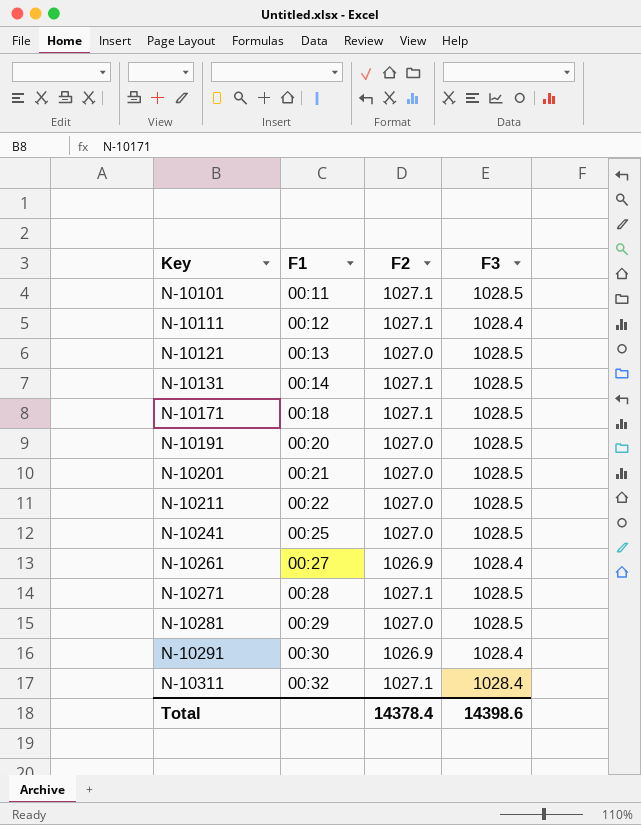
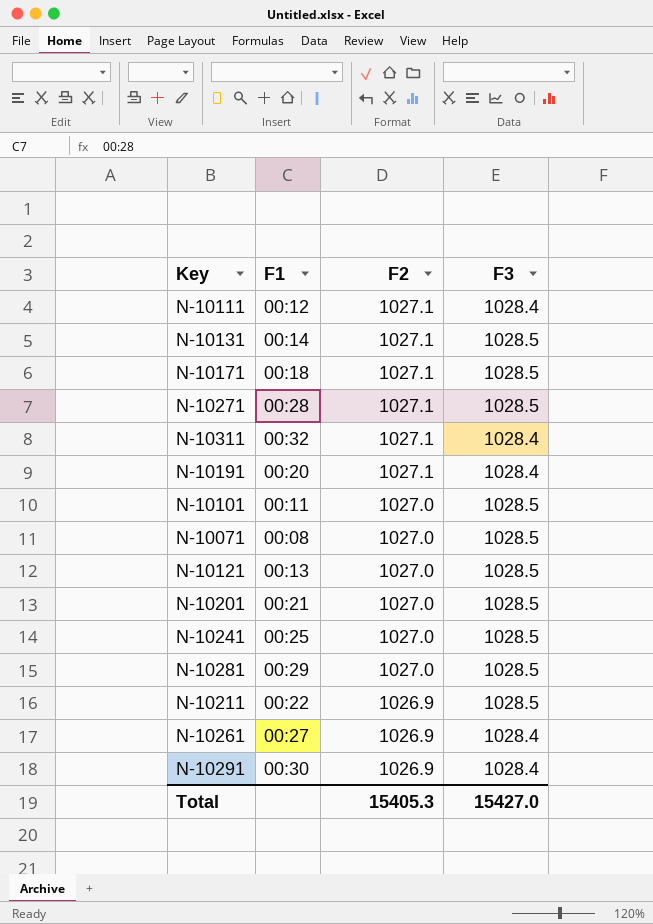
row order: Key ascending -> F2 descending
N-10191 | F2: 1027.0 -> 1027.1
N-10191 | F3: 1028.5 -> 1028.4
N-10101 | F2: 1027.1 -> 1027.0
row N-10071: none -> 00:08 | 1027.0 | 1028.5
N-10211 | F2: 1027.0 -> 1026.9
Total | F2: 14378.4 -> 15405.3
Total | F3: 14398.6 -> 15427.0

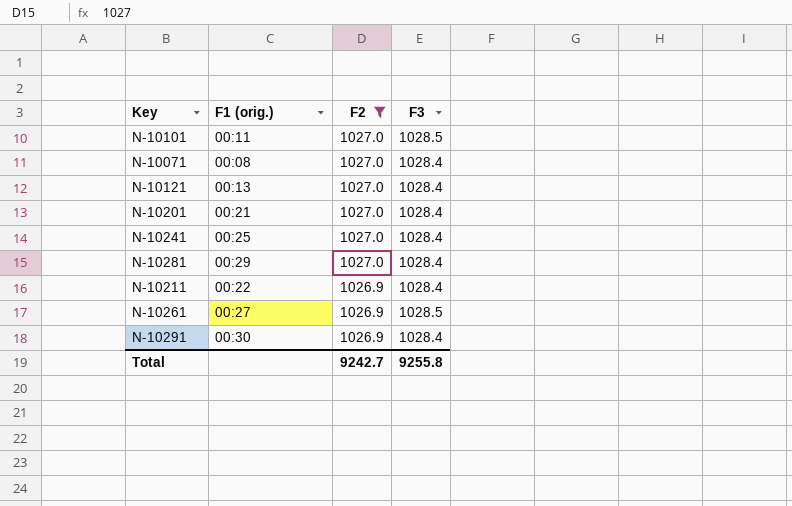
filter: none -> F2 != 1027.1
column name: F1 -> F1 (orig.)
N-10071 | F3: 1028.5 -> 1028.4
N-10121 | F3: 1028.5 -> 1028.4
N-10201 | F3: 1028.5 -> 1028.4
N-10241 | F3: 1028.5 -> 1028.4
N-10281 | F3: 1028.5 -> 1028.4
N-10211 | F3: 1028.5 -> 1028.4
N-10261 | F3: 1028.4 -> 1028.5
Total | F2: 15405.3 -> 9242.7
Total | F3: 15427.0 -> 9255.8

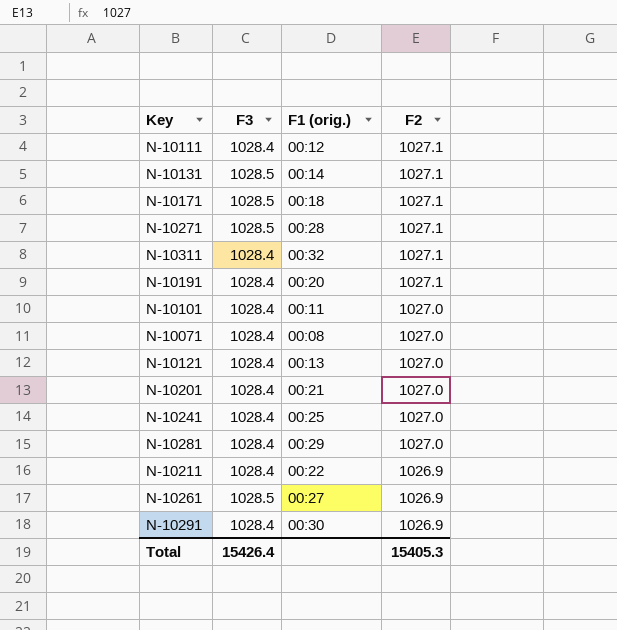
filter: F2 != 1027.1 -> none
column F3 | position: 4 -> 2
N-10101 | F3: 1028.5 -> 1028.4
Total | F3: 9255.8 -> 15426.4
Total | F2: 9242.7 -> 15405.3

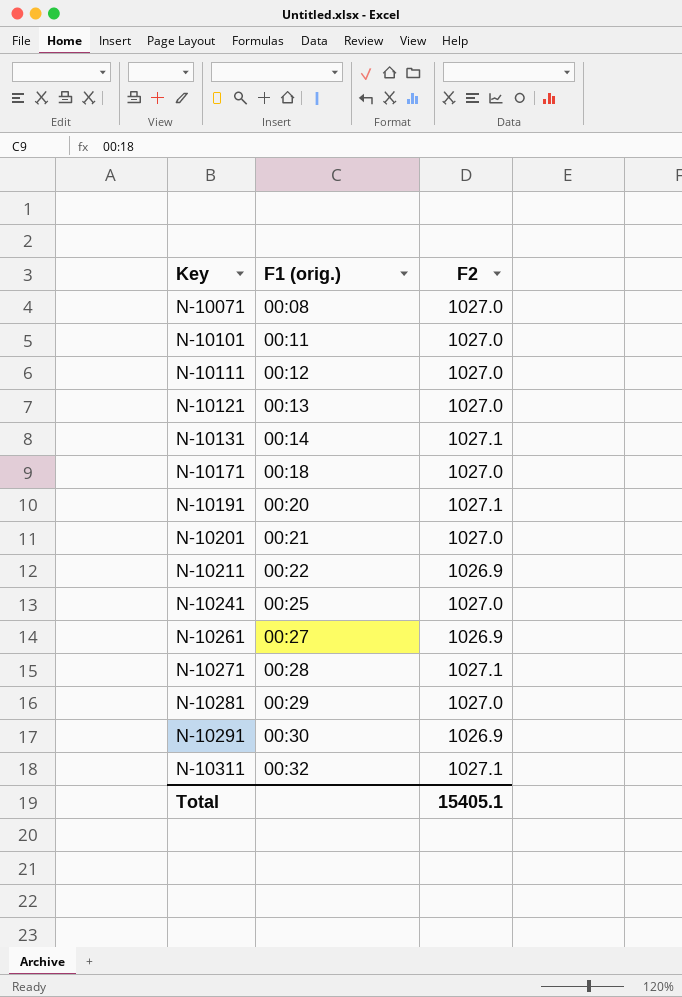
row order: F2 descending -> Key ascending
column F3 | position: 2 -> none
N-10111 | F2: 1027.1 -> 1027.0
N-10171 | F2: 1027.1 -> 1027.0
Total | F2: 15405.3 -> 15405.1

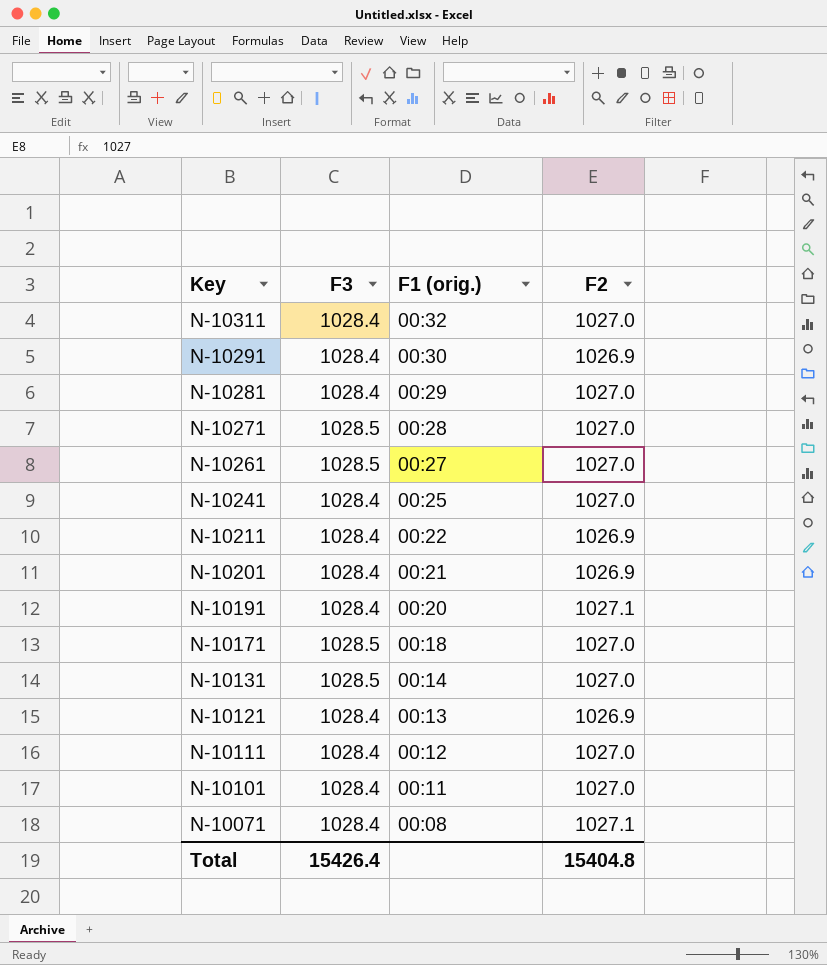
row order: Key ascending -> Key descending
column F3 | position: none -> 2
N-10311 | F2: 1027.1 -> 1027.0
N-10271 | F2: 1027.1 -> 1027.0
N-10261 | F2: 1026.9 -> 1027.0
N-10201 | F2: 1027.0 -> 1026.9
N-10131 | F2: 1027.1 -> 1027.0
N-10121 | F2: 1027.0 -> 1026.9
N-10071 | F2: 1027.0 -> 1027.1
Total | F2: 15405.1 -> 15404.8

